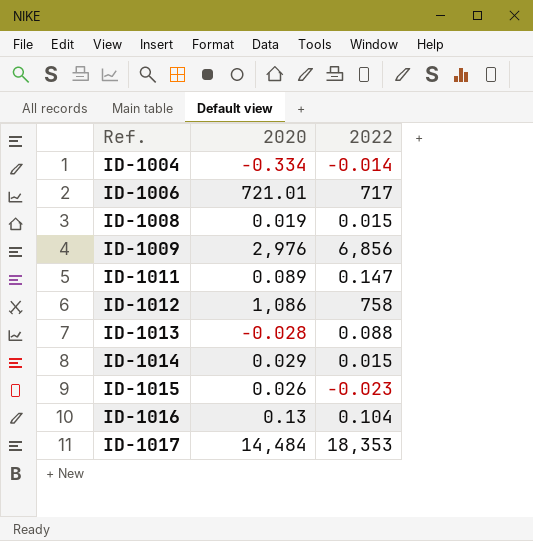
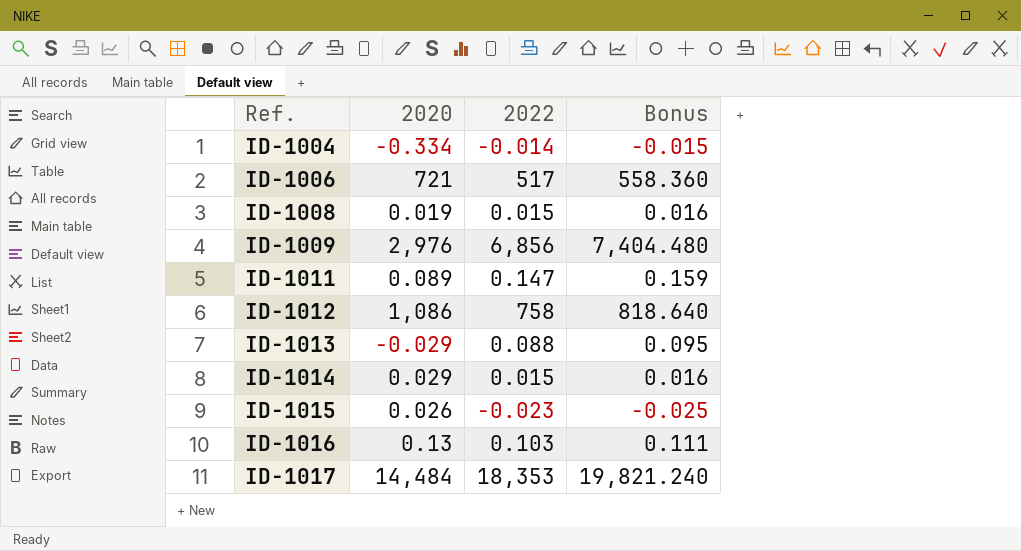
column Bonus | formula: none -> [2022] * 1.08
ID-1006 | 2020: 721.01 -> 721
ID-1006 | 2022: 717 -> 517
ID-1013 | 2020: -0.028 -> -0.029
ID-1016 | 2022: 0.104 -> 0.103

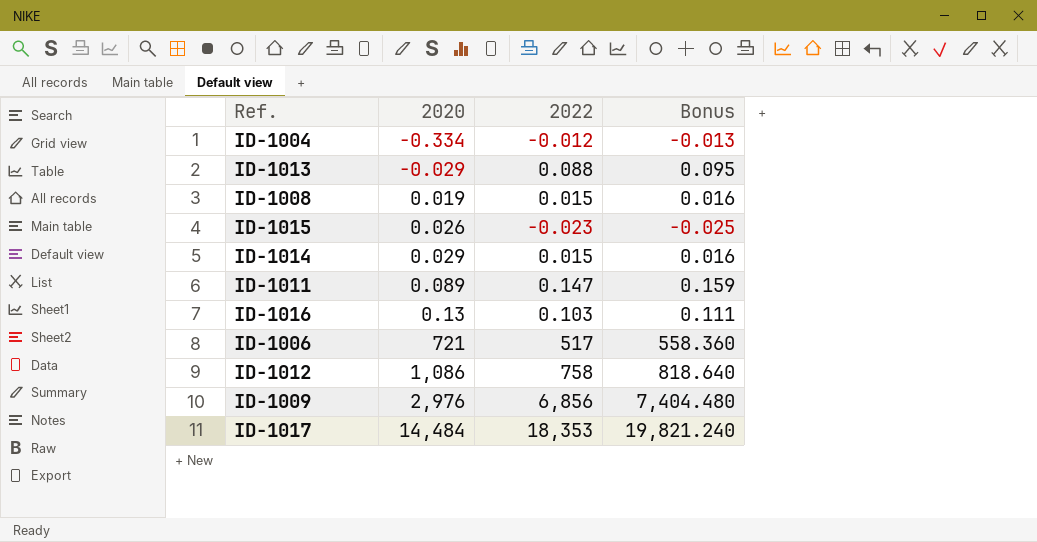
row order: Ref. ascending -> 2020 ascending
ID-1004 | 2022: -0.014 -> -0.012
ID-1004 | Bonus: -0.015 -> -0.013

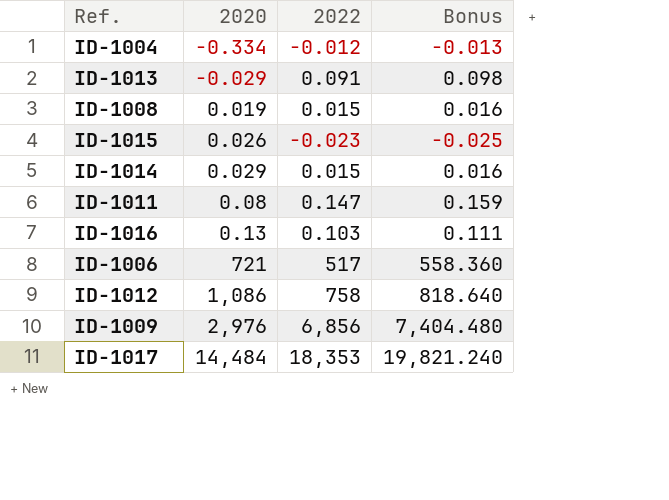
ID-1013 | 2022: 0.088 -> 0.091
ID-1013 | Bonus: 0.095 -> 0.098
ID-1011 | 2020: 0.089 -> 0.08

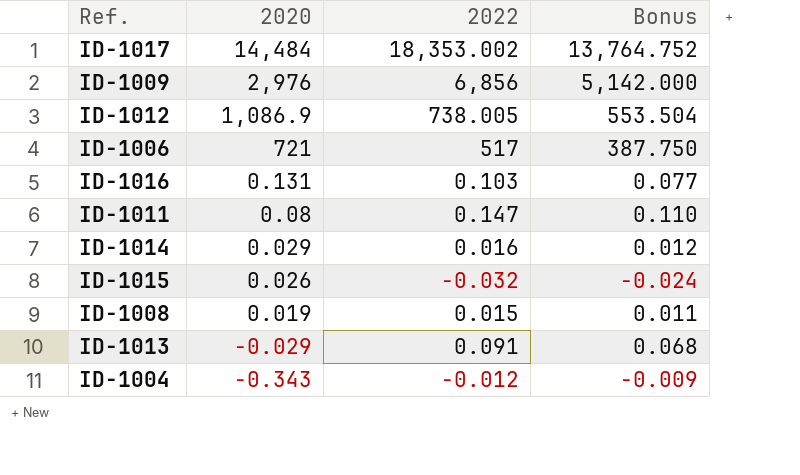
row order: 2020 ascending -> 2020 descending
column Bonus | formula: [2022] * 1.08 -> [2022] * 0.75
ID-1017 | 2022: 18,353 -> 18,353.002
ID-1012 | 2020: 1,086 -> 1,086.9
ID-1012 | 2022: 758 -> 738.005
ID-1016 | 2020: 0.13 -> 0.131
ID-1014 | 2022: 0.015 -> 0.016
ID-1015 | 2022: -0.023 -> -0.032
ID-1004 | 2020: -0.334 -> -0.343

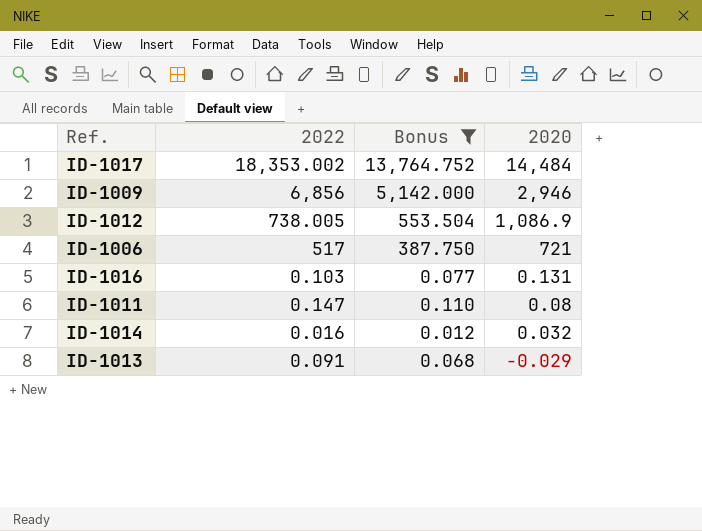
filter: none -> Bonus >= 0.012
column 2020 | position: 2 -> 4
ID-1009 | 2020: 2,976 -> 2,946
ID-1014 | 2020: 0.029 -> 0.032

